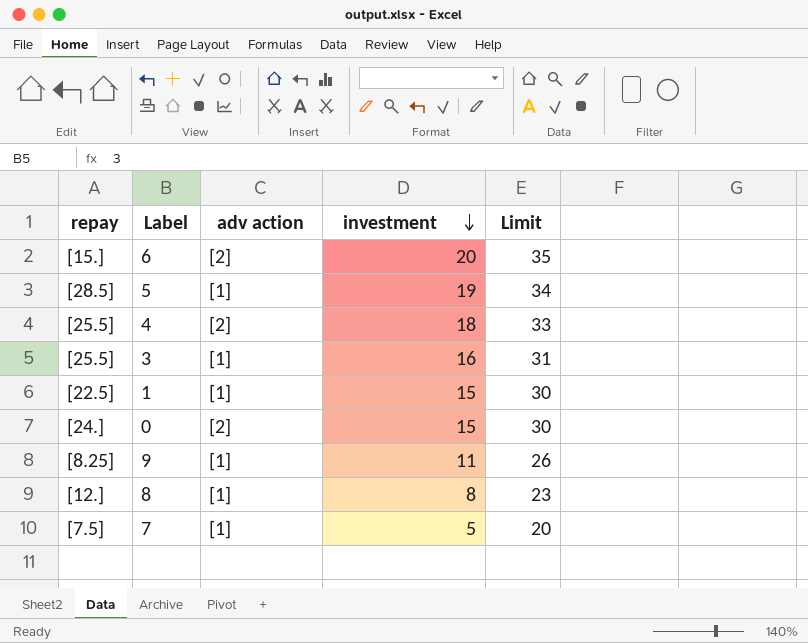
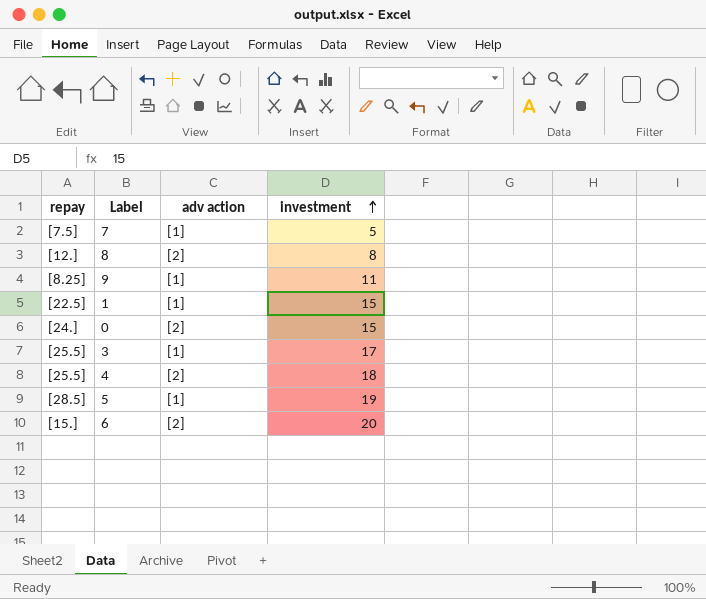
row order: investment descending -> investment ascending
column Limit | formula: [investment] + 15 -> none
8 | adv action: [1] -> [2]
3 | investment: 16 -> 17

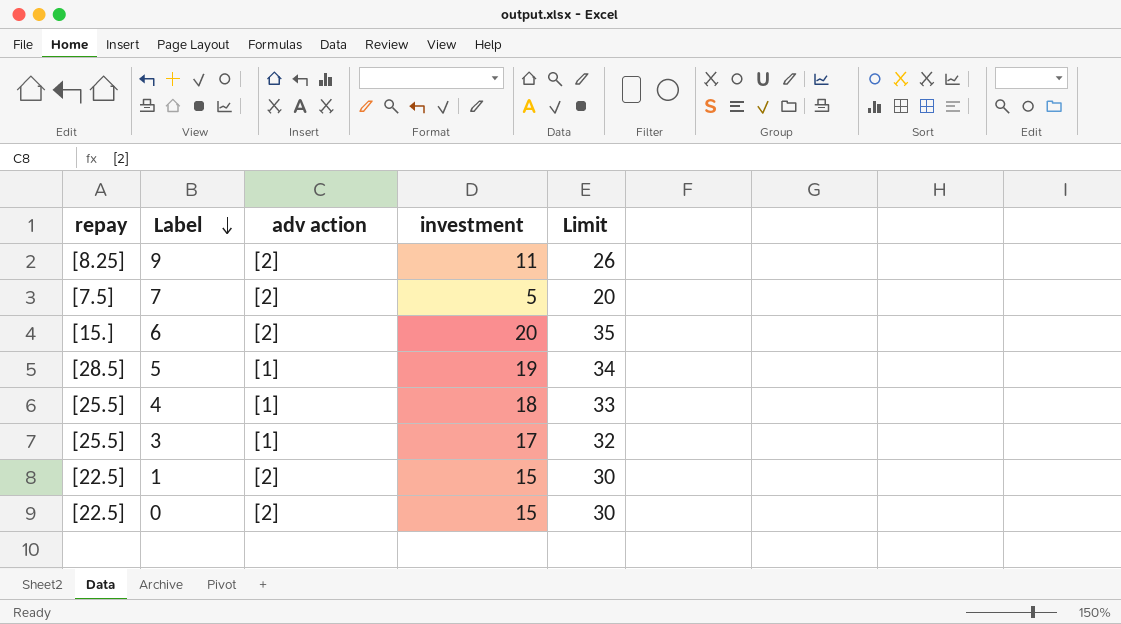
row order: investment ascending -> Label descending
column Limit | formula: none -> [investment] + 15
row 8: [12.] | [2] | 8 -> none
9 | adv action: [1] -> [2]
7 | adv action: [1] -> [2]
4 | adv action: [2] -> [1]
1 | adv action: [1] -> [2]
0 | repay: [24.] -> [22.5]

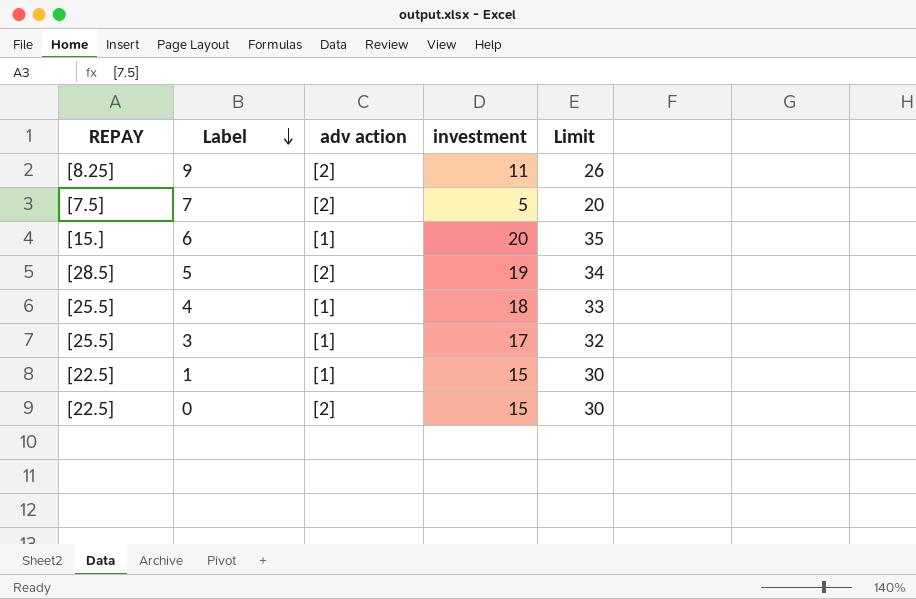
column name: repay -> REPAY
6 | adv action: [2] -> [1]
5 | adv action: [1] -> [2]
1 | adv action: [2] -> [1]

